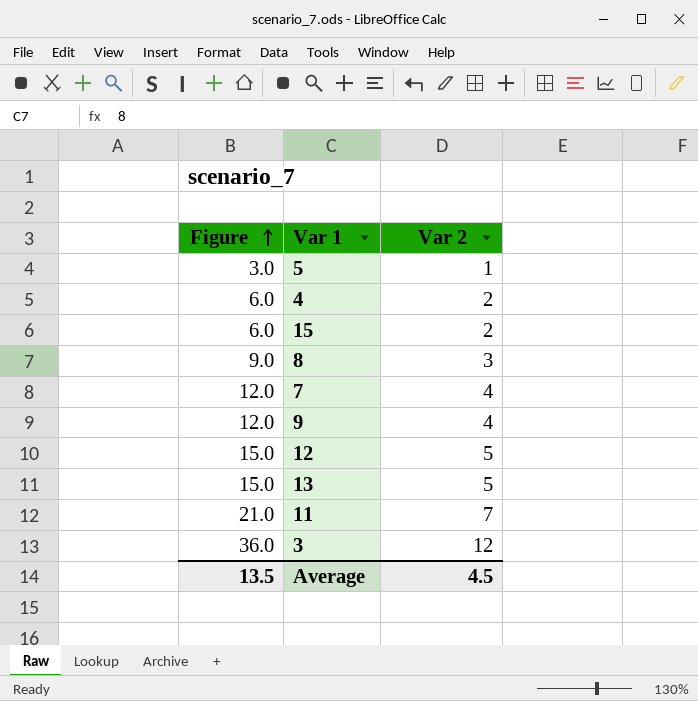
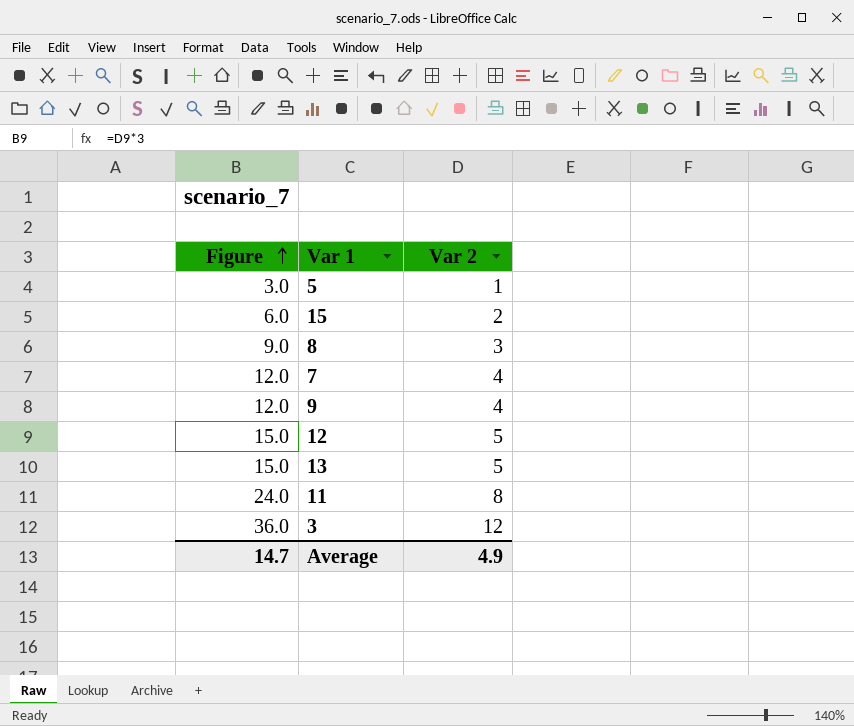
row 4: 6.0 | 2 -> none
11 | Figure: 21.0 -> 24.0
11 | Var 2: 7 -> 8
Average | Figure: 13.5 -> 14.7
Average | Var 2: 4.5 -> 4.9

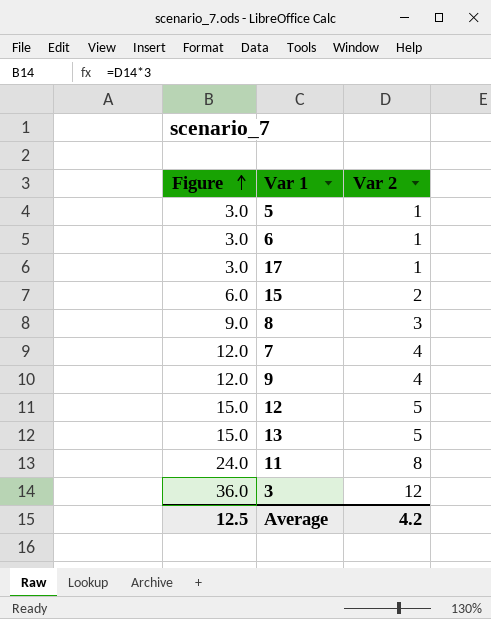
row 6: none -> 3.0 | 1
row 17: none -> 3.0 | 1
Average | Figure: 14.7 -> 12.5
Average | Var 2: 4.9 -> 4.2

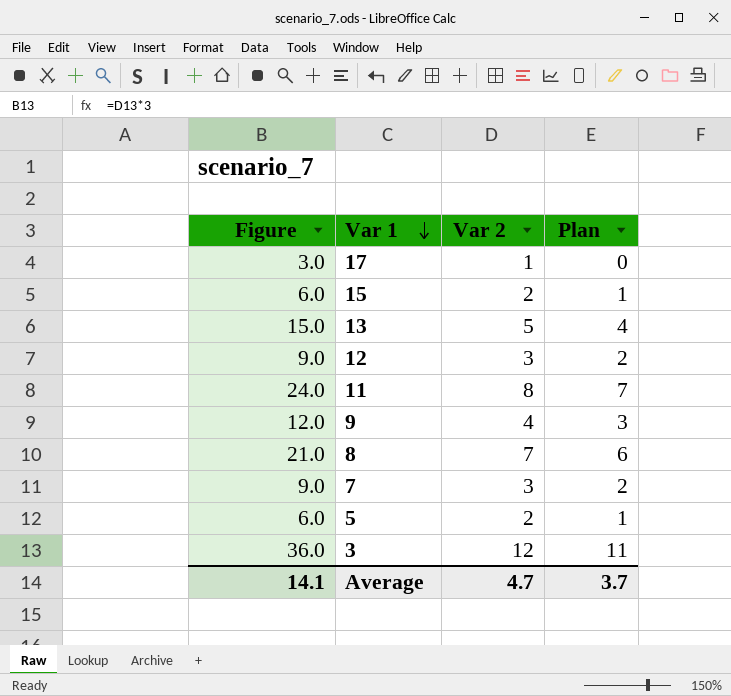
row order: Figure ascending -> Var 1 descending
column Plan | formula: none -> [Var 2] - 1
row 6: 3.0 | 1 -> none
12 | Figure: 15.0 -> 9.0
12 | Var 2: 5 -> 3
8 | Figure: 9.0 -> 21.0
8 | Var 2: 3 -> 7
7 | Figure: 12.0 -> 9.0
7 | Var 2: 4 -> 3
5 | Figure: 3.0 -> 6.0
5 | Var 2: 1 -> 2
Average | Figure: 12.5 -> 14.1
Average | Var 2: 4.2 -> 4.7

